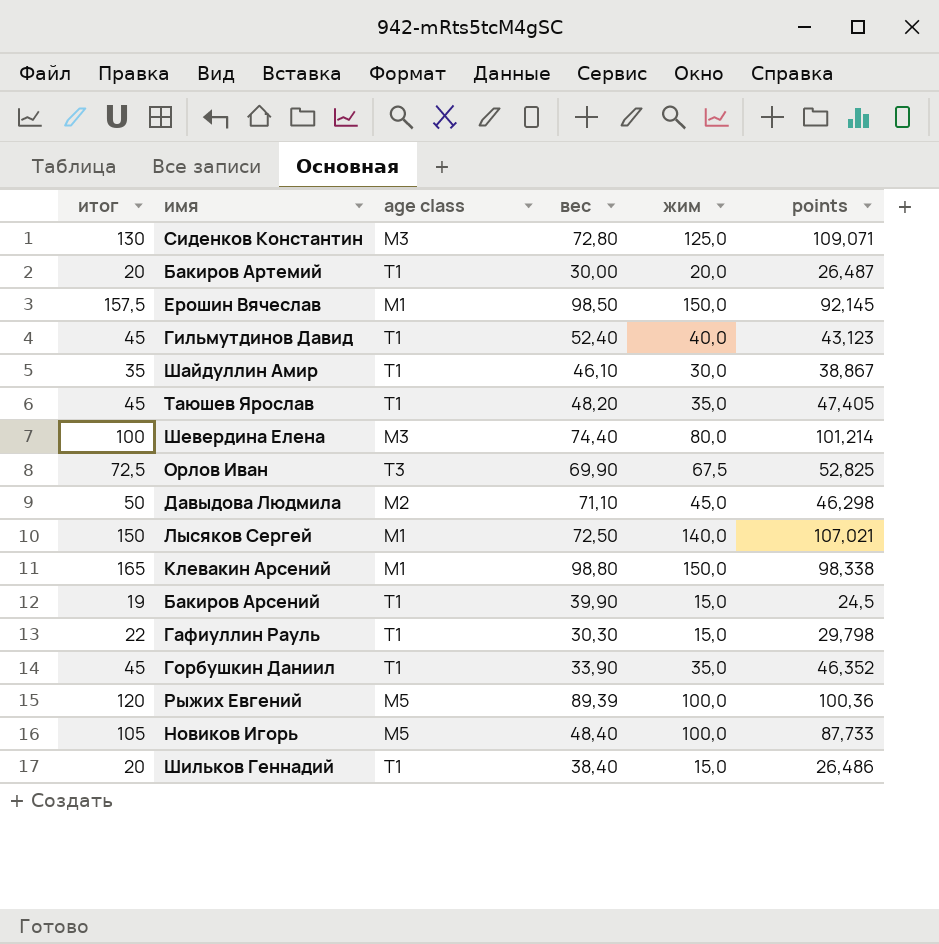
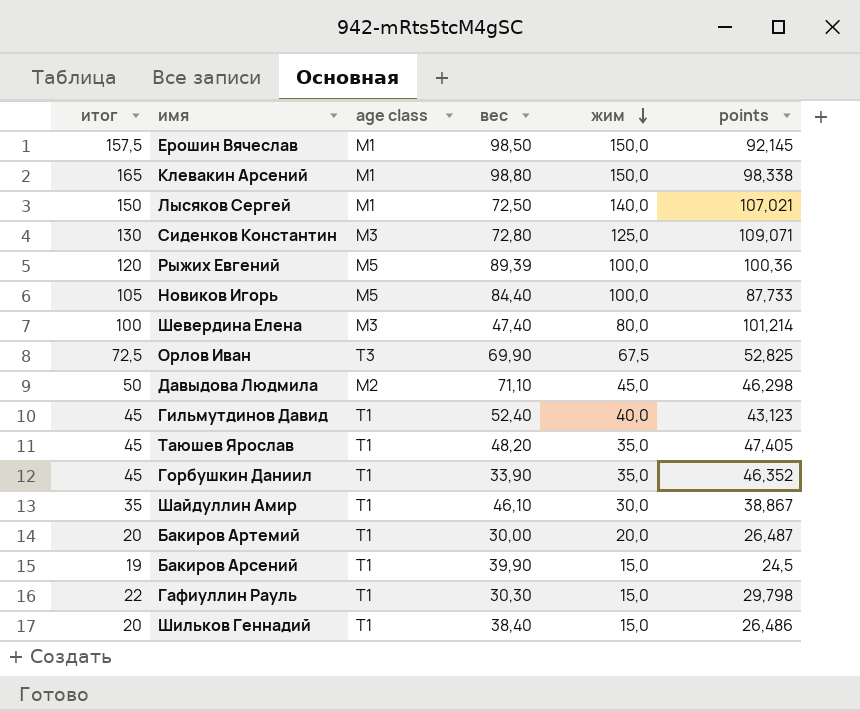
row order: none -> жим descending
Новиков Игорь | вес: 48,40 -> 84,40
Шевердина Елена | вес: 74,40 -> 47,40

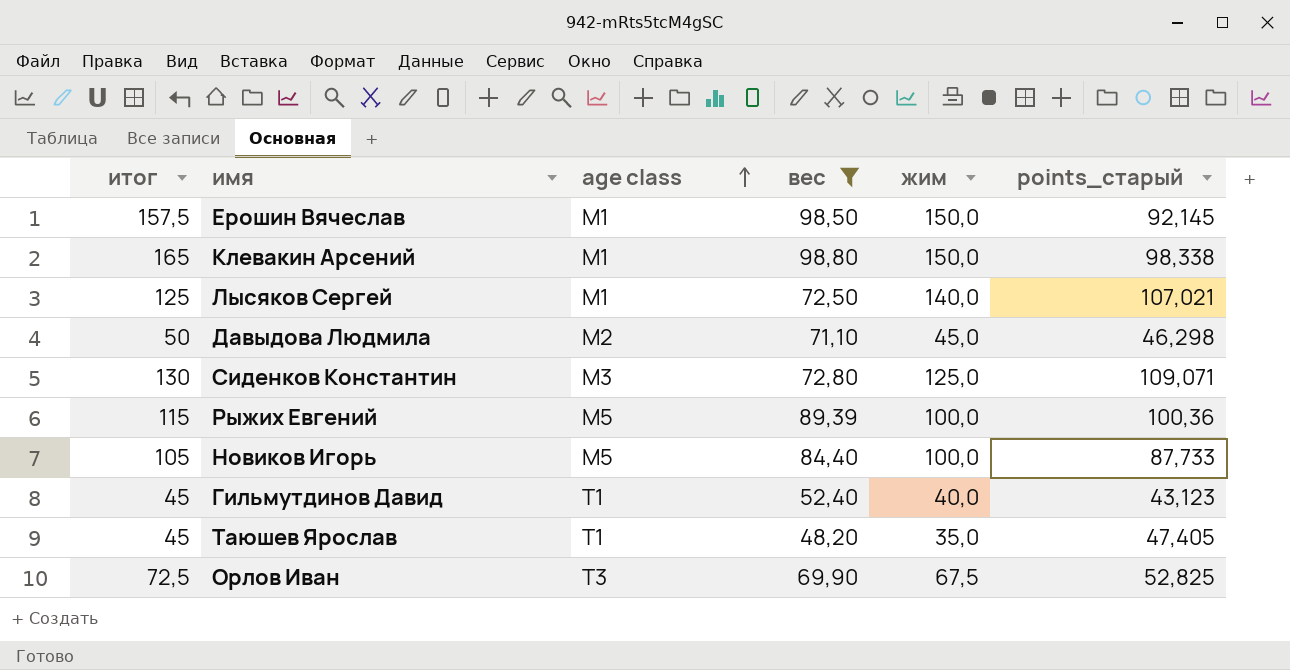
filter: none -> вес >= 48,20
row order: жим descending -> age class ascending
column name: points -> points_старый
Лысяков Сергей | итог: 150 -> 125
Рыжих Евгений | итог: 120 -> 115

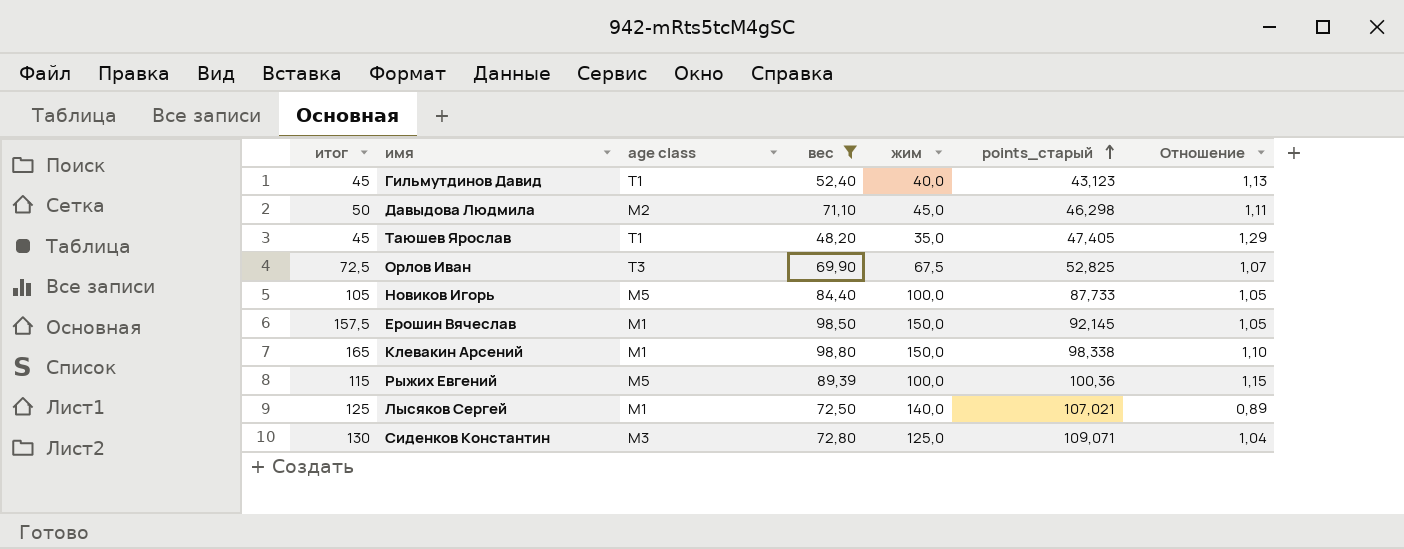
row order: age class ascending -> points_старый ascending
column Отношение | formula: none -> [итог] / [жим]

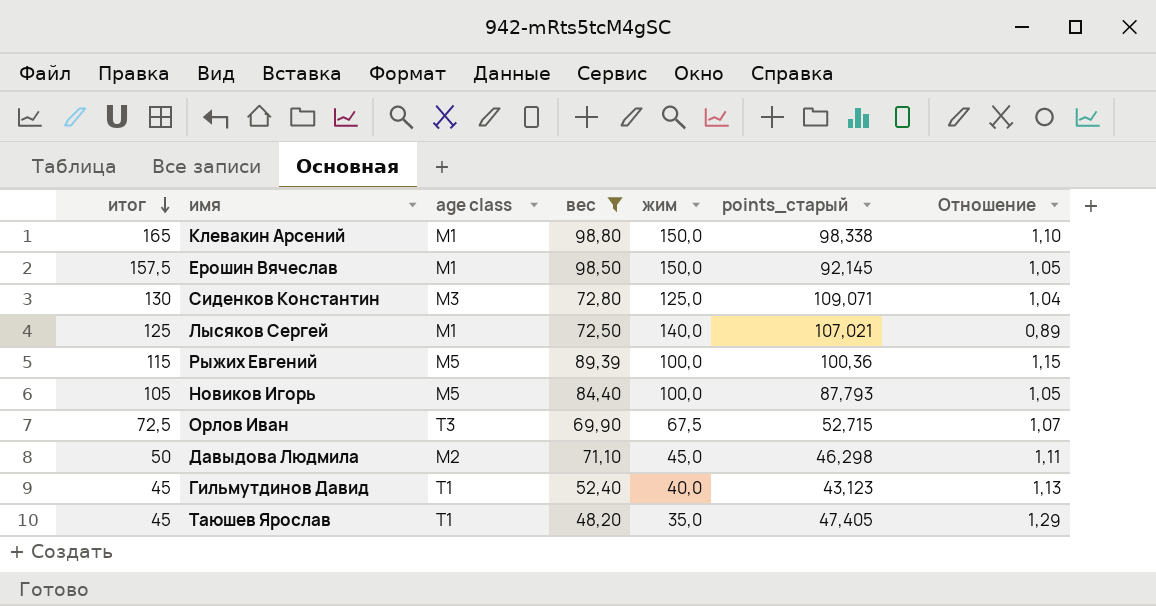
row order: points_старый ascending -> итог descending
Новиков Игорь | points_старый: 87,733 -> 87,793
Орлов Иван | points_старый: 52,825 -> 52,715

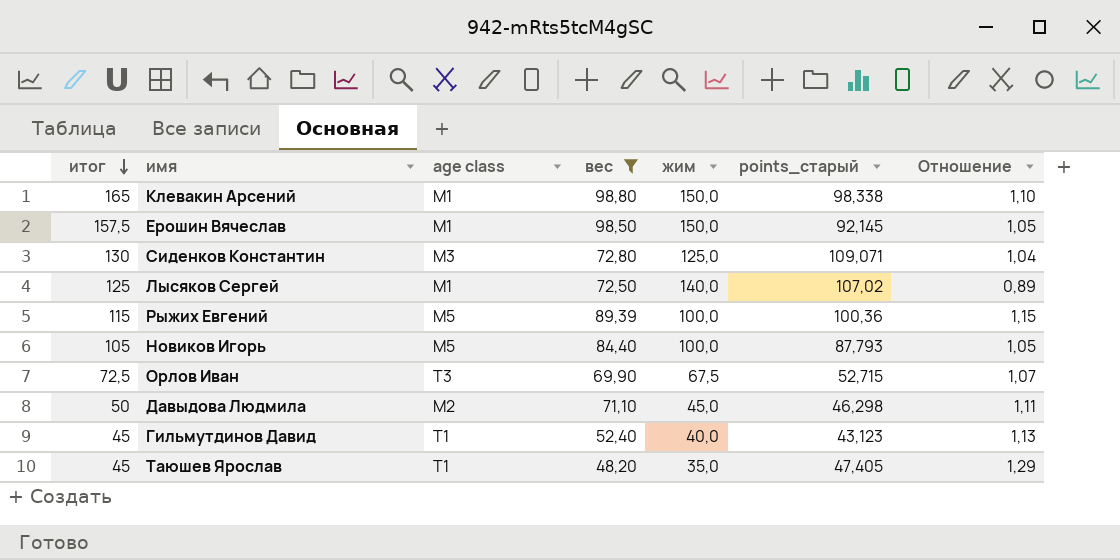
Лысяков Сергей | points_старый: 107,021 -> 107,02

